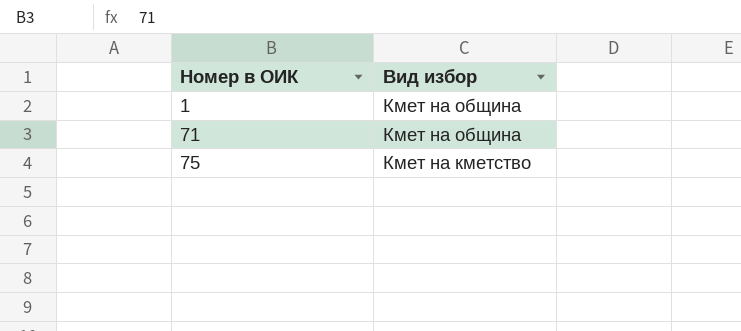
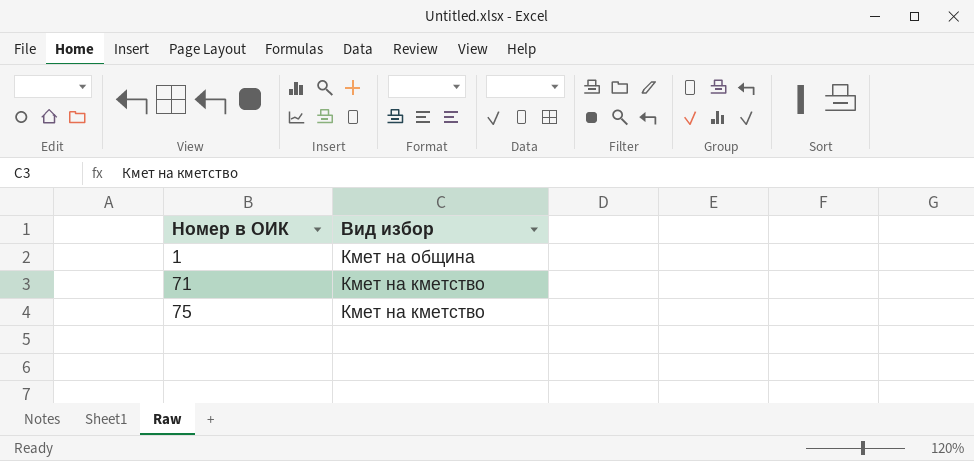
71 | Вид избор: Кмет на община -> Кмет на кметство

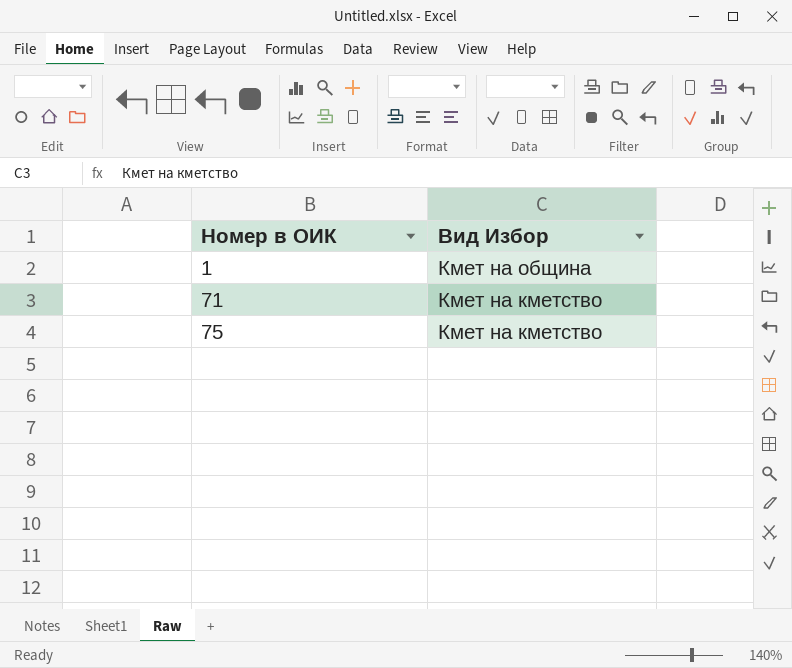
column name: Вид избор -> Вид Избор

